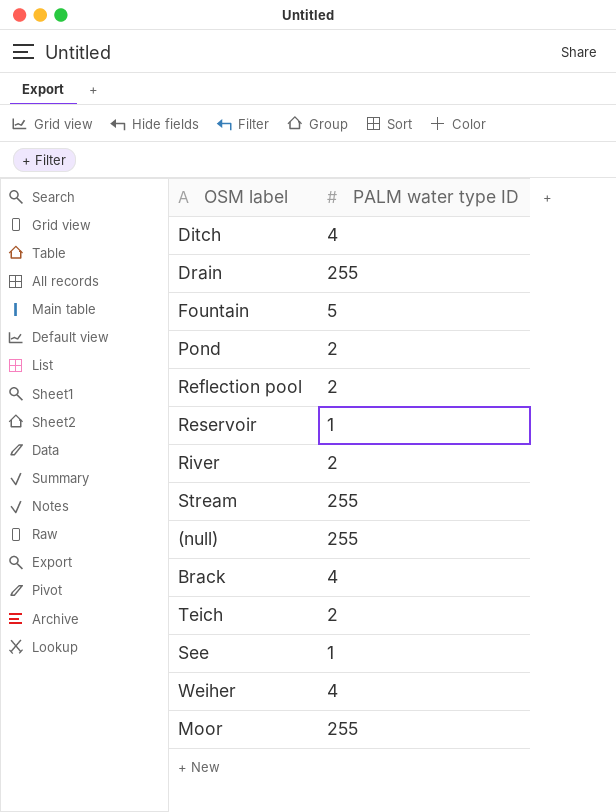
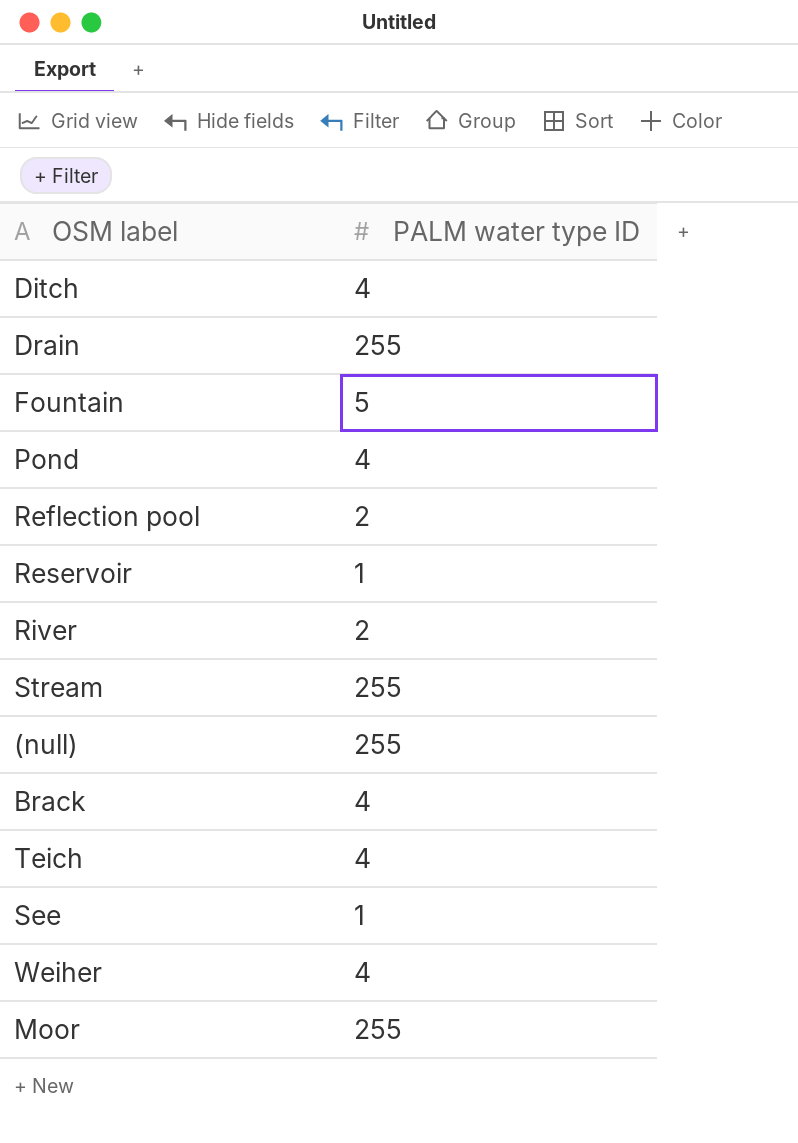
Pond | PALM water type ID: 2 -> 4
Teich | PALM water type ID: 2 -> 4

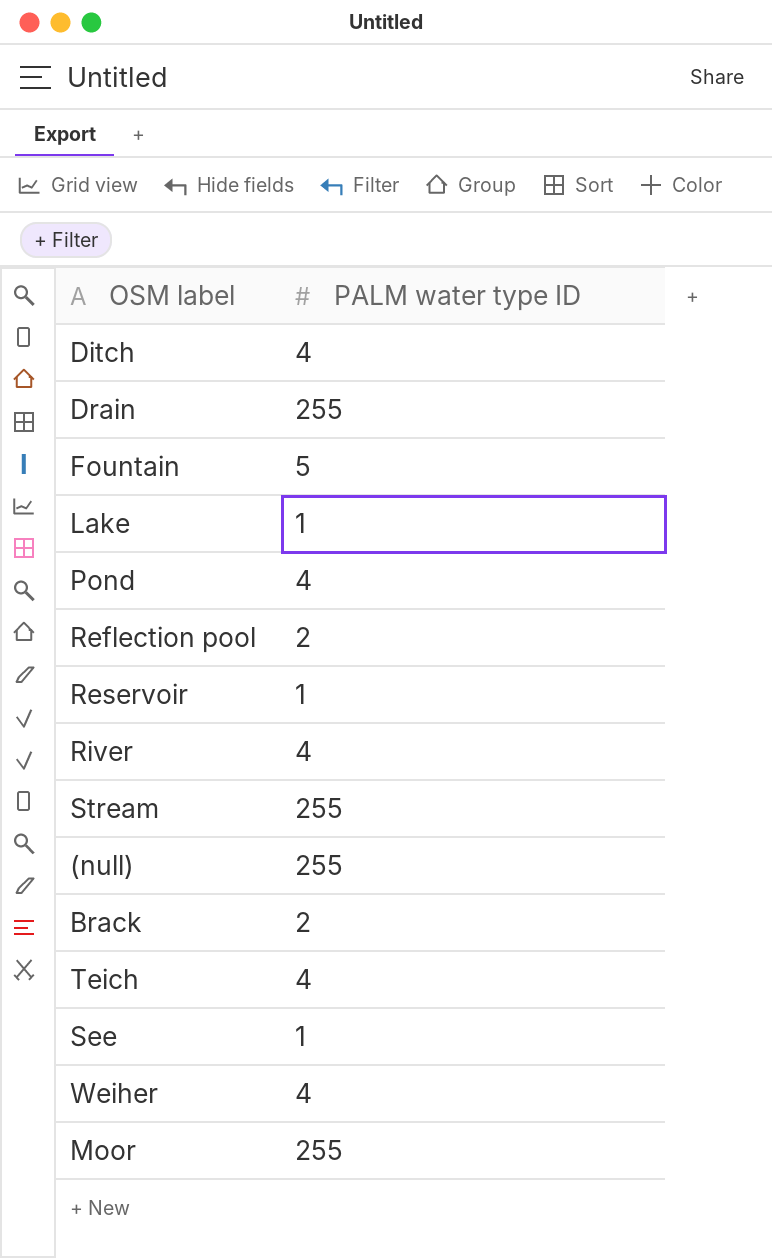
row Lake: none -> 1
River | PALM water type ID: 2 -> 4
Brack | PALM water type ID: 4 -> 2

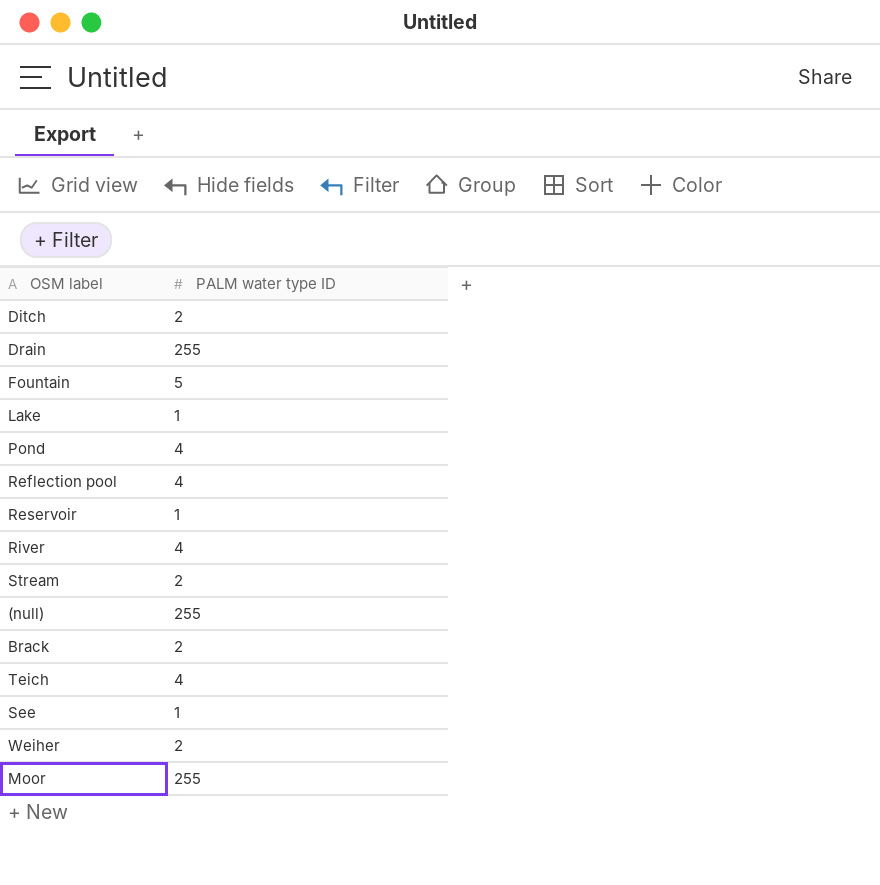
Ditch | PALM water type ID: 4 -> 2
Reflection pool | PALM water type ID: 2 -> 4
Stream | PALM water type ID: 255 -> 2
Weiher | PALM water type ID: 4 -> 2

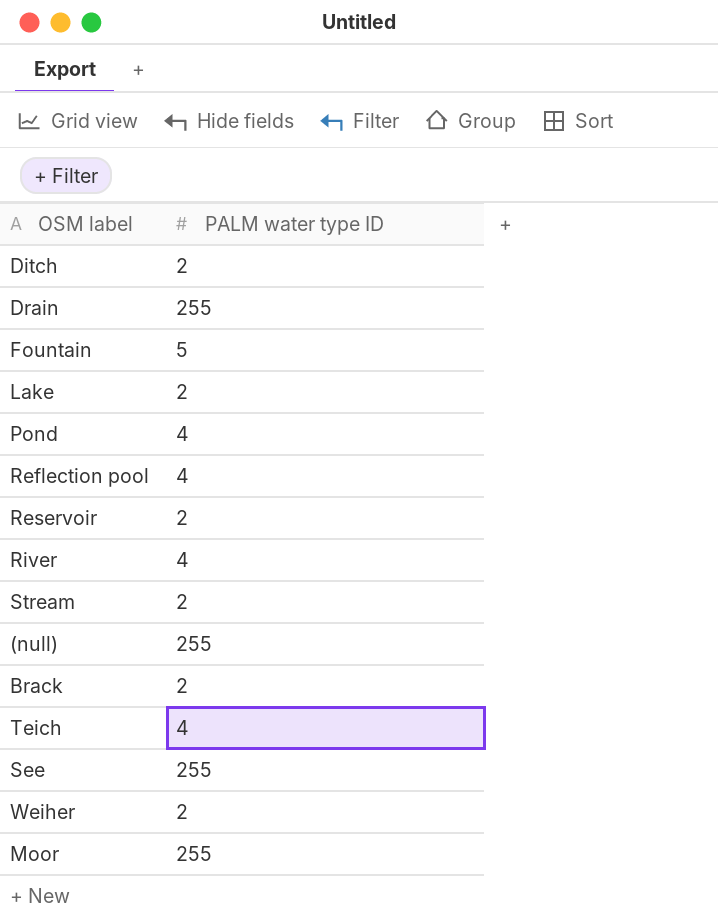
Lake | PALM water type ID: 1 -> 2
Reservoir | PALM water type ID: 1 -> 2
See | PALM water type ID: 1 -> 255

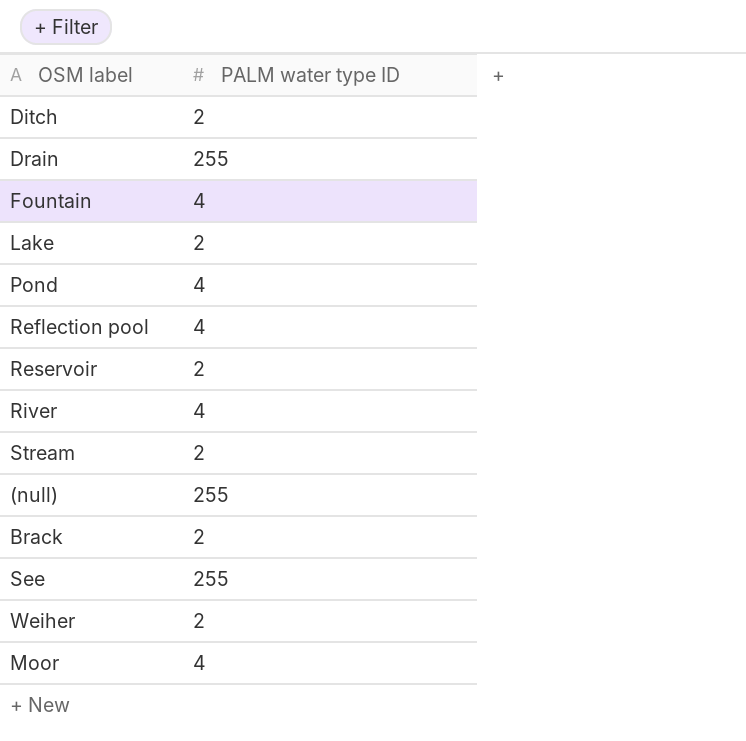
row Teich: 4 -> none
Fountain | PALM water type ID: 5 -> 4
Moor | PALM water type ID: 255 -> 4

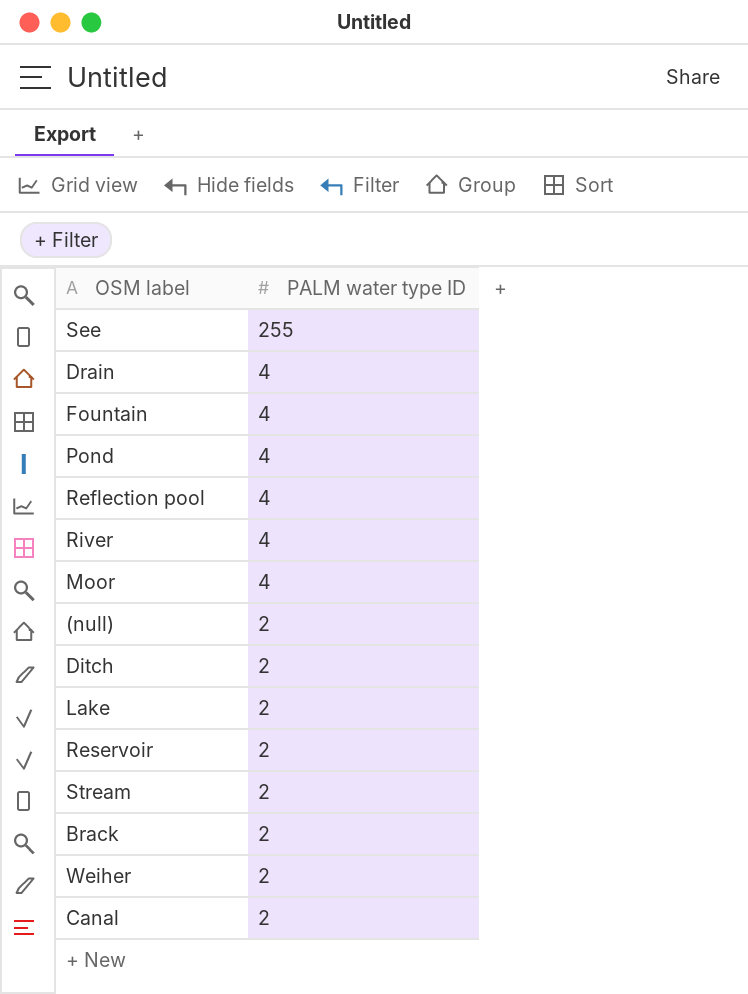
row order: none -> PALM water type ID descending
Drain | PALM water type ID: 255 -> 4
(null) | PALM water type ID: 255 -> 2
row Canal: none -> 2

